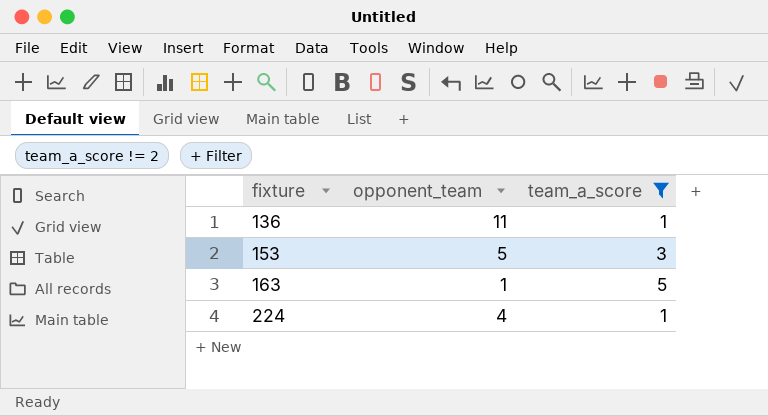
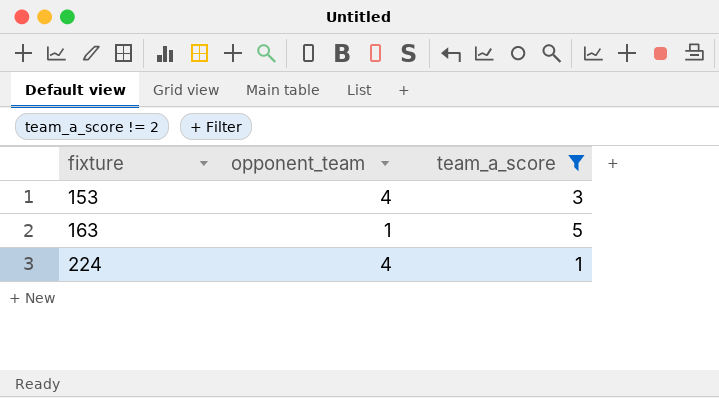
row 136: 11 | 1 -> none
153 | opponent_team: 5 -> 4

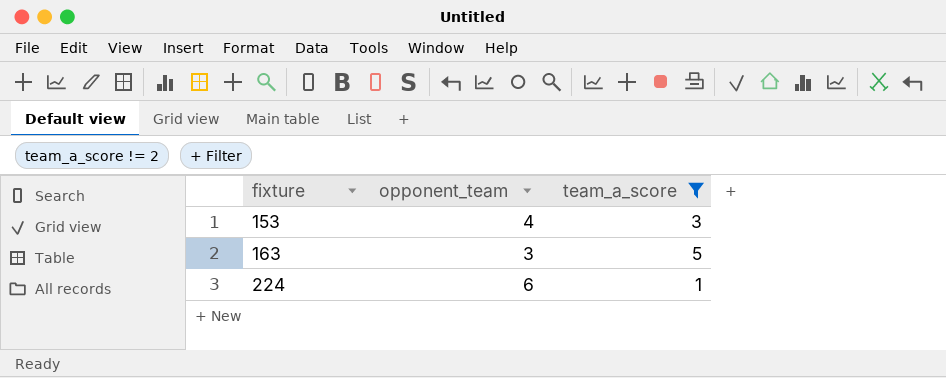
163 | opponent_team: 1 -> 3
224 | opponent_team: 4 -> 6

